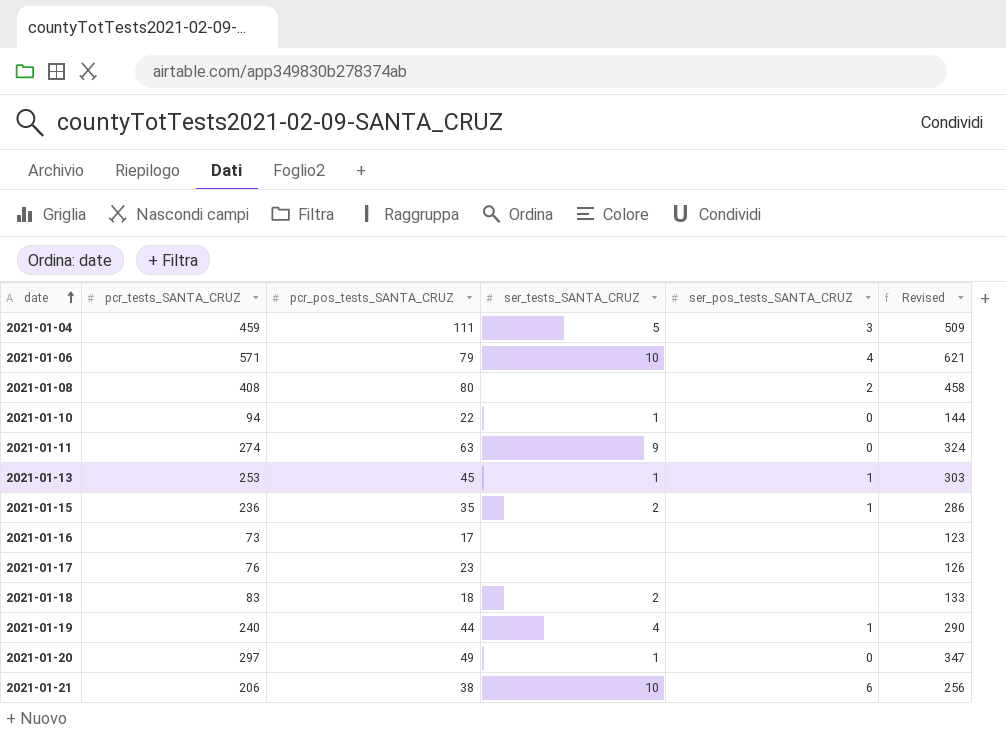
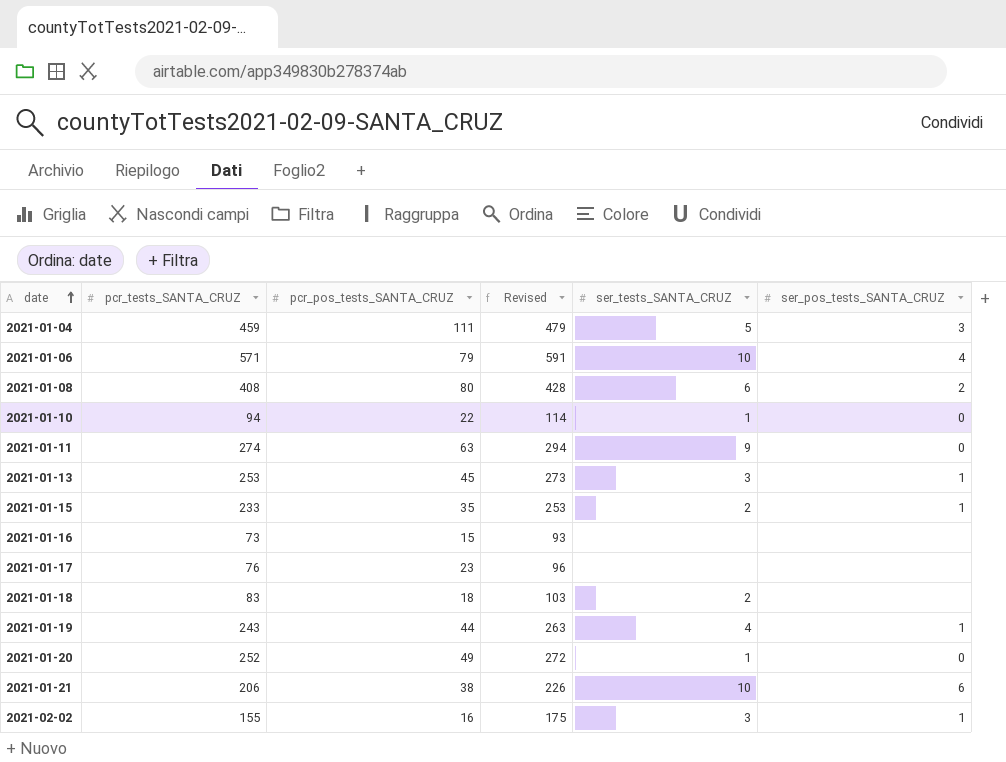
column Revised | formula: [pcr_tests_SANTA_CRUZ] + 50 -> [pcr_tests_SANTA_CRUZ] + 20
column Revised | position: 6 -> 4
2021-01-08 | ser_tests_SANTA_CRUZ: none -> 6
2021-01-13 | ser_tests_SANTA_CRUZ: 1 -> 3
2021-01-15 | pcr_tests_SANTA_CRUZ: 236 -> 233
2021-01-16 | pcr_pos_tests_SANTA_CRUZ: 17 -> 15
2021-01-19 | pcr_tests_SANTA_CRUZ: 240 -> 243
2021-01-20 | pcr_tests_SANTA_CRUZ: 297 -> 252
row 2021-02-02: none -> 155 | 16 | 175 | 3 | 1

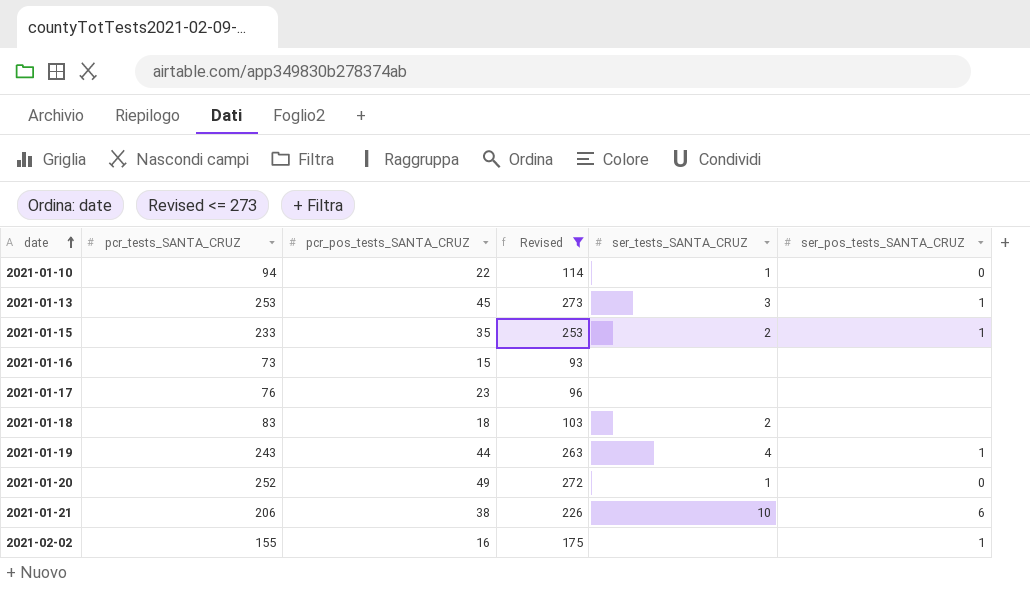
filter: none -> Revised <= 273
2021-02-02 | ser_tests_SANTA_CRUZ: 3 -> none

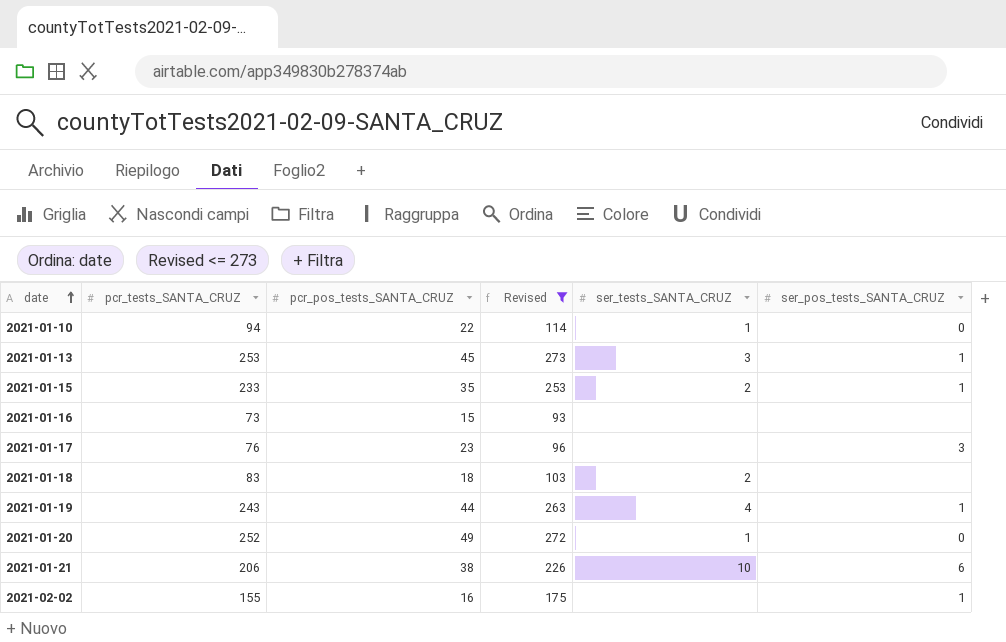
2021-01-17 | ser_pos_tests_SANTA_CRUZ: none -> 3

